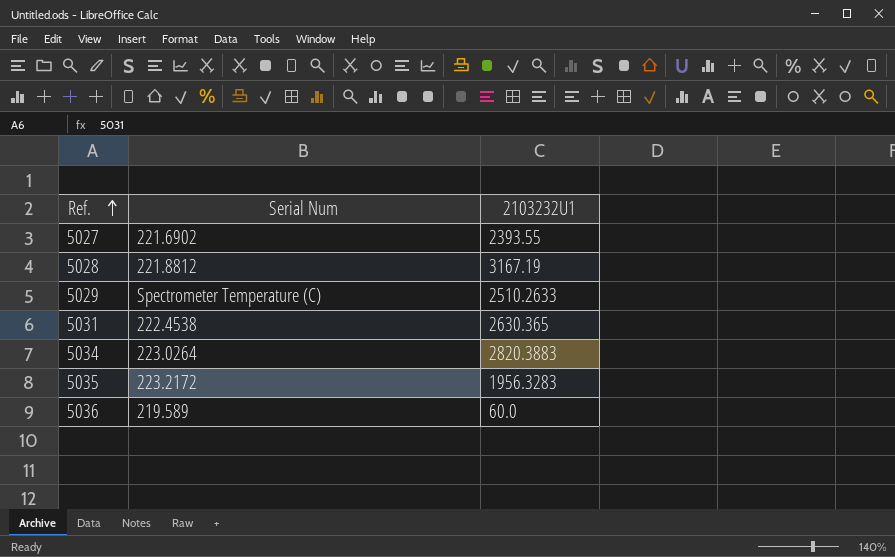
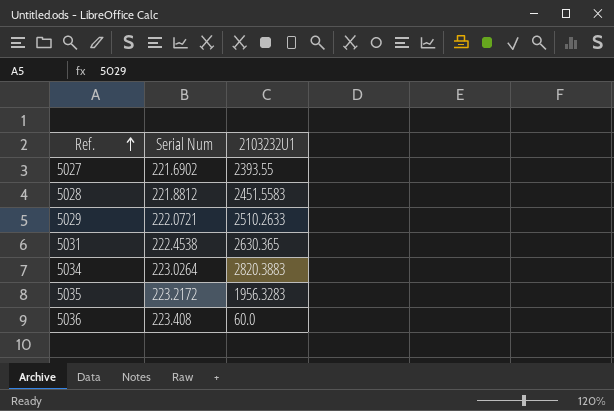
5028 | 2103232U1: 3167.19 -> 2451.5583
5029 | Serial Num: Spectrometer Temperature (C) -> 222.0721
5036 | Serial Num: 219.589 -> 223.408

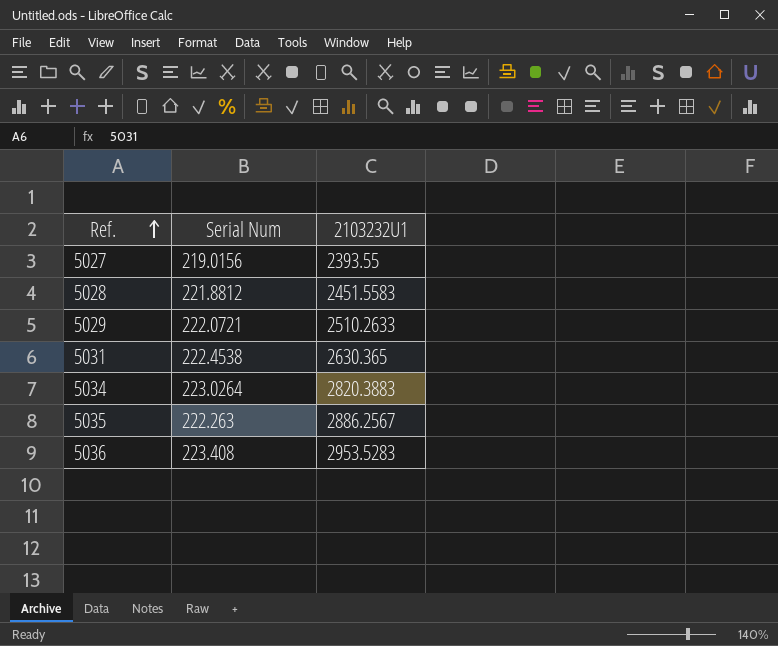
5027 | Serial Num: 221.6902 -> 219.0156
5035 | Serial Num: 223.2172 -> 222.263
5035 | 2103232U1: 1956.3283 -> 2886.2567
5036 | 2103232U1: 60.0 -> 2953.5283

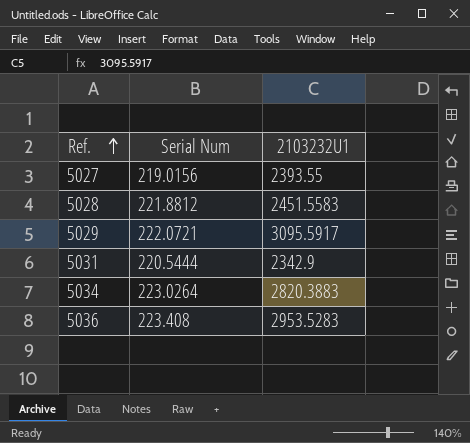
row 5035: 222.263 | 2886.2567 -> none
5029 | 2103232U1: 2510.2633 -> 3095.5917
5031 | Serial Num: 222.4538 -> 220.5444
5031 | 2103232U1: 2630.365 -> 2342.9

